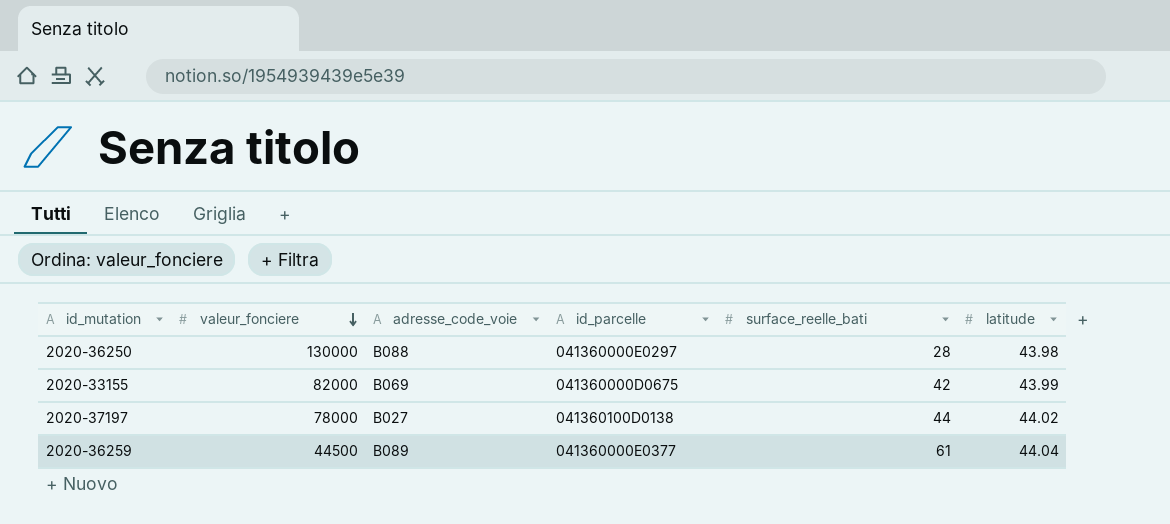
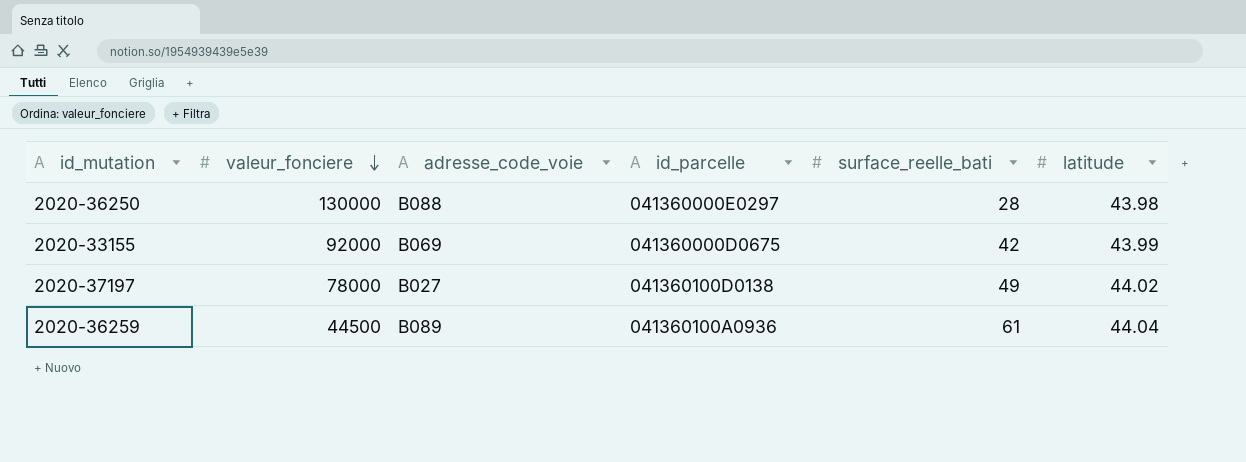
2020-33155 | valeur_fonciere: 82000 -> 92000
2020-37197 | surface_reelle_bati: 44 -> 49
2020-36259 | id_parcelle: 041360000E0377 -> 041360100A0936

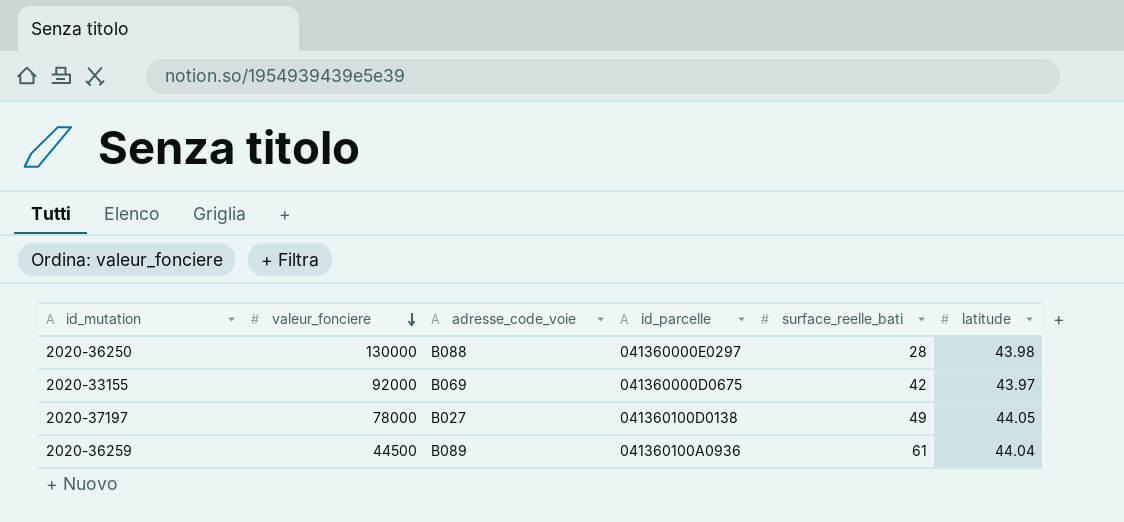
2020-33155 | latitude: 43.99 -> 43.97
2020-37197 | latitude: 44.02 -> 44.05

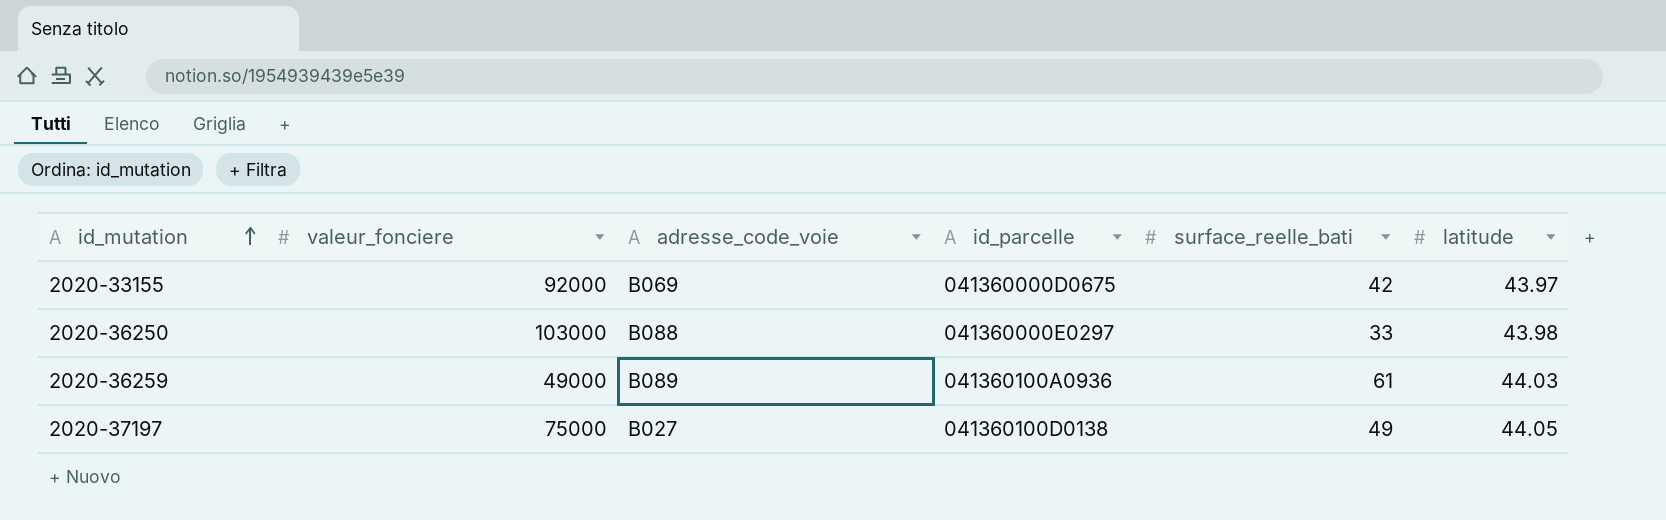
row order: valeur_fonciere descending -> id_mutation ascending
2020-36250 | valeur_fonciere: 130000 -> 103000
2020-36250 | surface_reelle_bati: 28 -> 33
2020-36259 | valeur_fonciere: 44500 -> 49000
2020-36259 | latitude: 44.04 -> 44.03
2020-37197 | valeur_fonciere: 78000 -> 75000

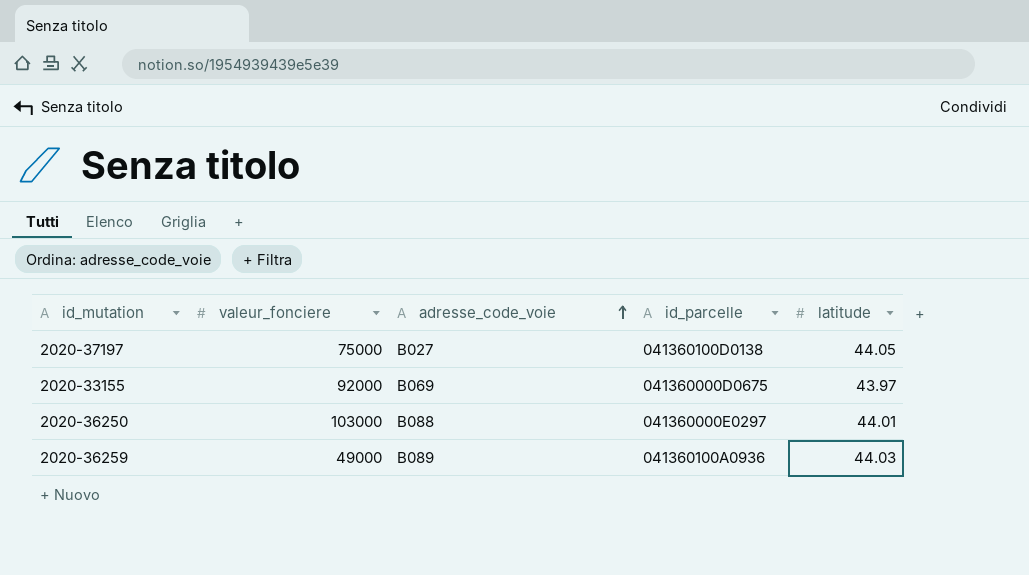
row order: id_mutation ascending -> adresse_code_voie ascending
column surface_reelle_bati | position: 5 -> none
2020-36250 | latitude: 43.98 -> 44.01

